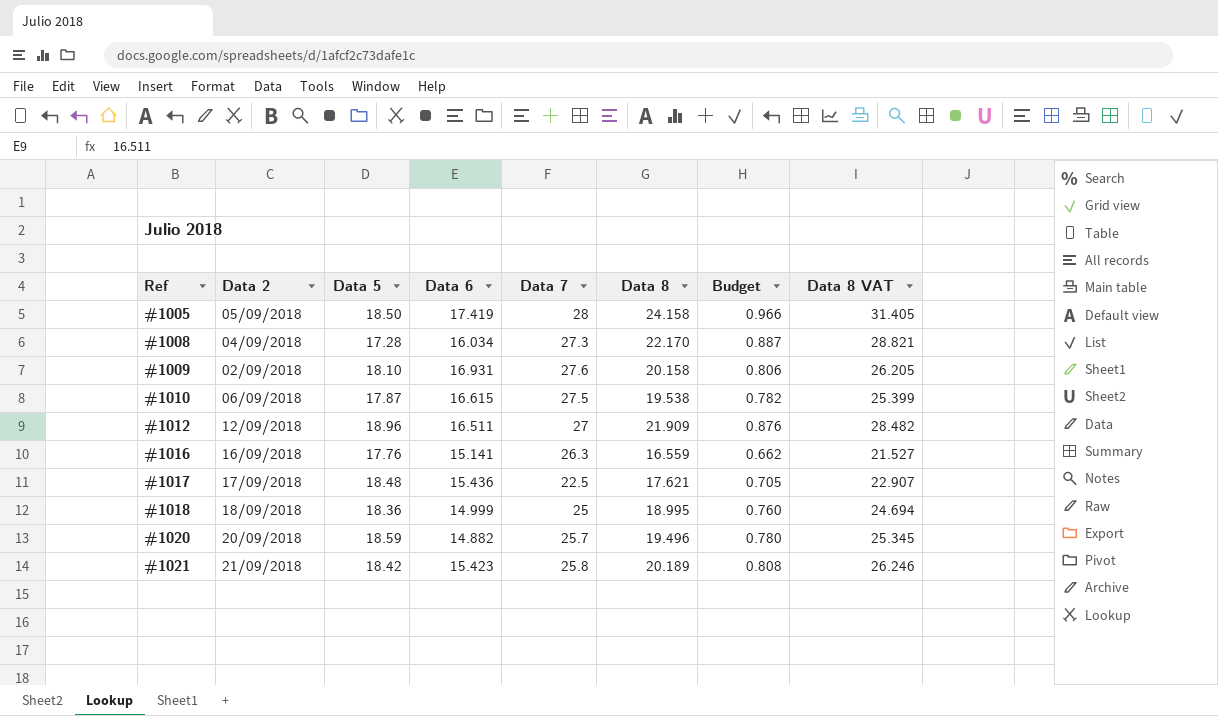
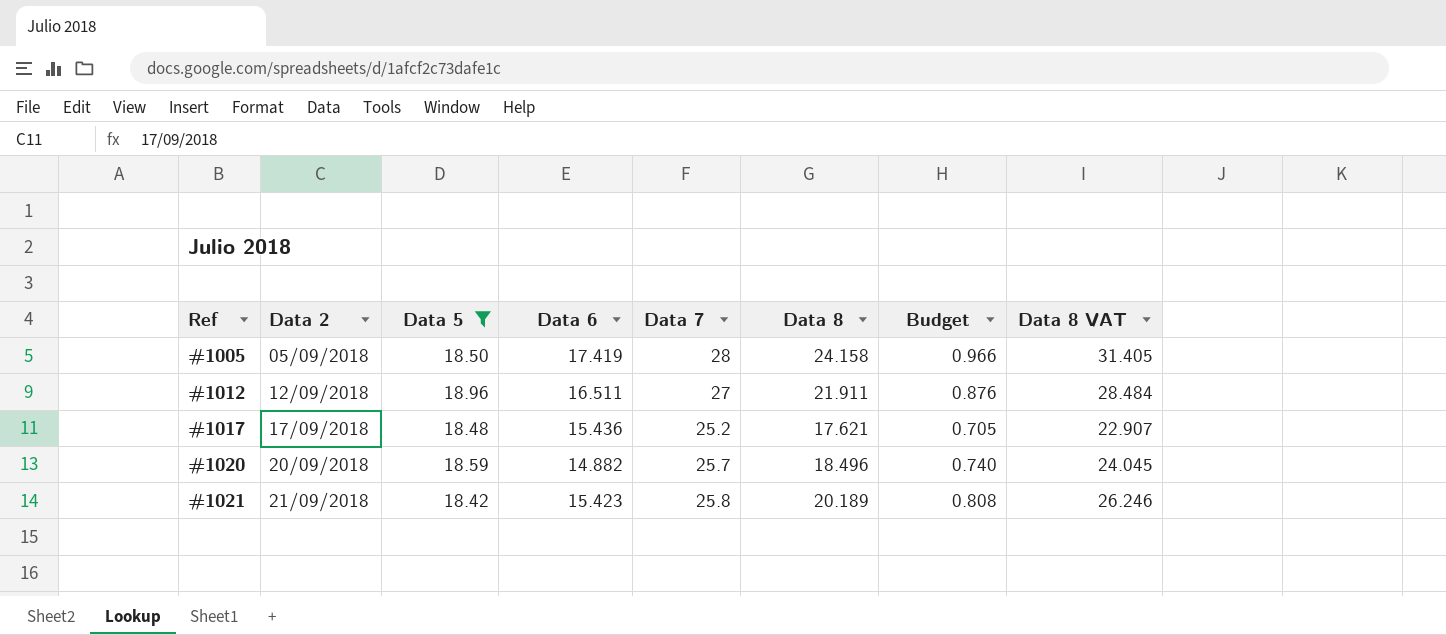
filter: none -> Data 5 >= 18.42
#1012 | Data 8: 21.909 -> 21.911
#1012 | Data 8 VAT: 28.482 -> 28.484
#1017 | Data 7: 22.5 -> 25.2
#1020 | Data 8: 19.496 -> 18.496
#1020 | Budget: 0.780 -> 0.740
#1020 | Data 8 VAT: 25.345 -> 24.045

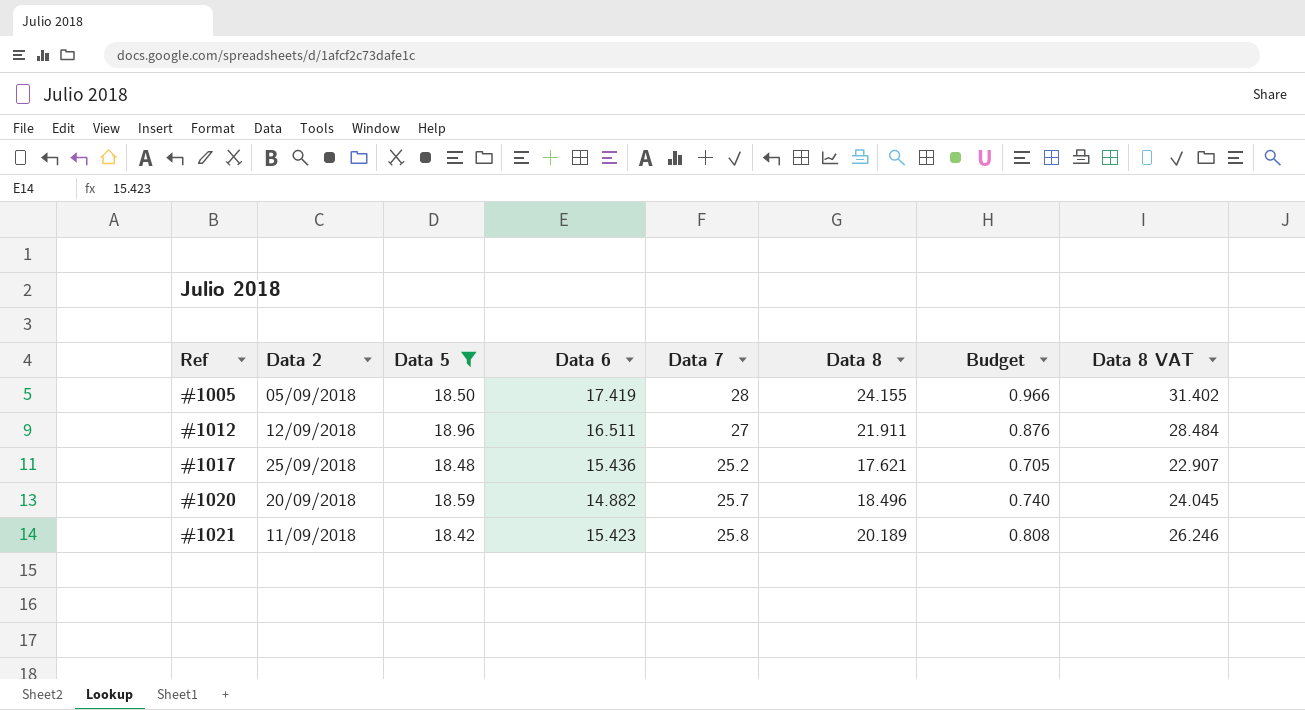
#1005 | Data 8: 24.158 -> 24.155
#1005 | Data 8 VAT: 31.405 -> 31.402
#1017 | Data 2: 17/09/2018 -> 25/09/2018
#1021 | Data 2: 21/09/2018 -> 11/09/2018

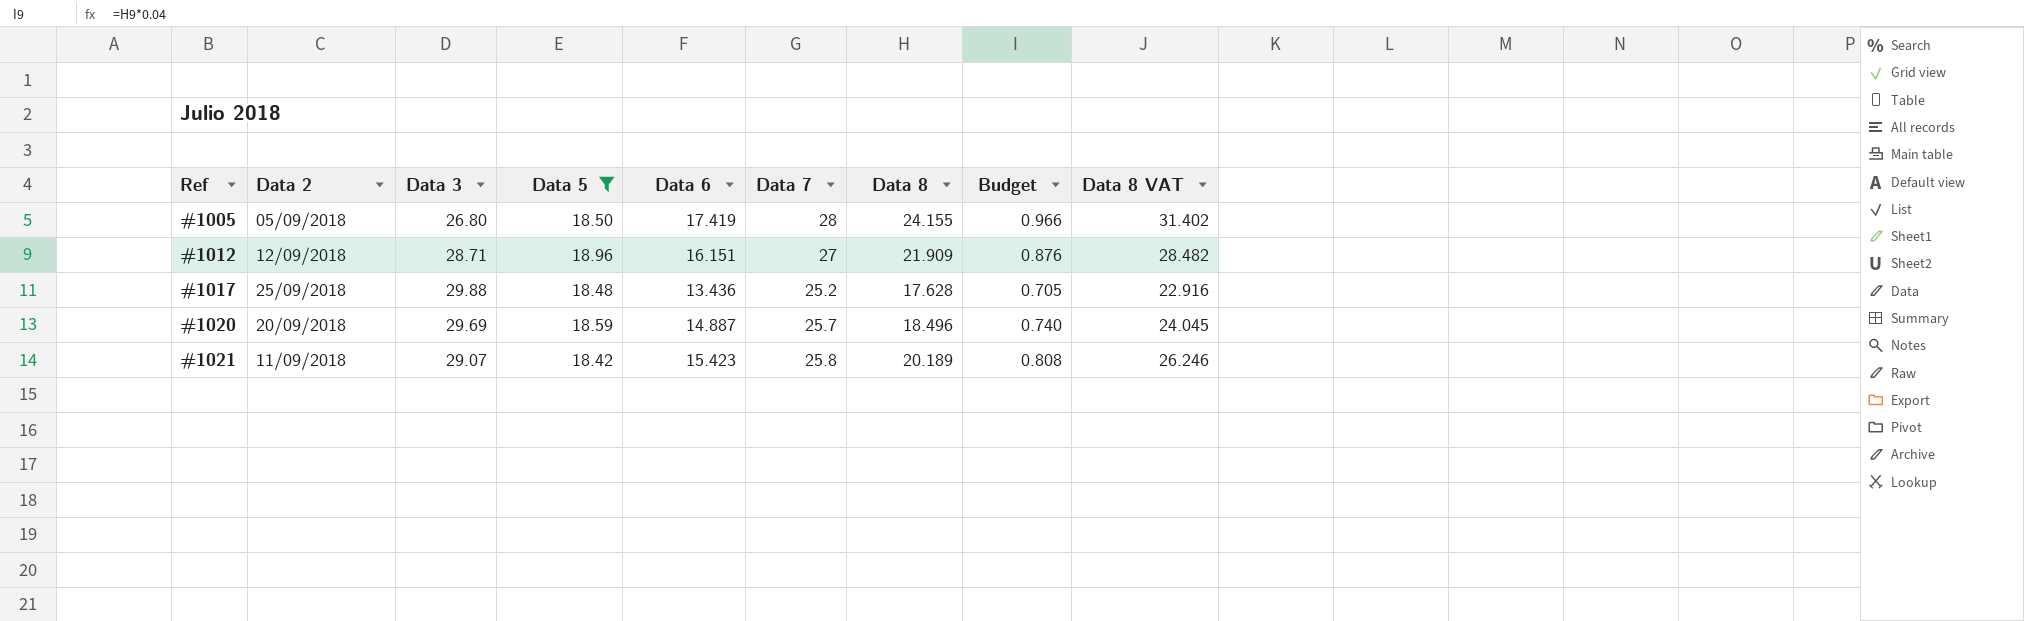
column Data 3 | position: none -> 3
#1012 | Data 6: 16.511 -> 16.151
#1012 | Data 8: 21.911 -> 21.909
#1012 | Data 8 VAT: 28.484 -> 28.482
#1017 | Data 6: 15.436 -> 13.436
#1017 | Data 8: 17.621 -> 17.628
#1017 | Data 8 VAT: 22.907 -> 22.916
#1020 | Data 6: 14.882 -> 14.887

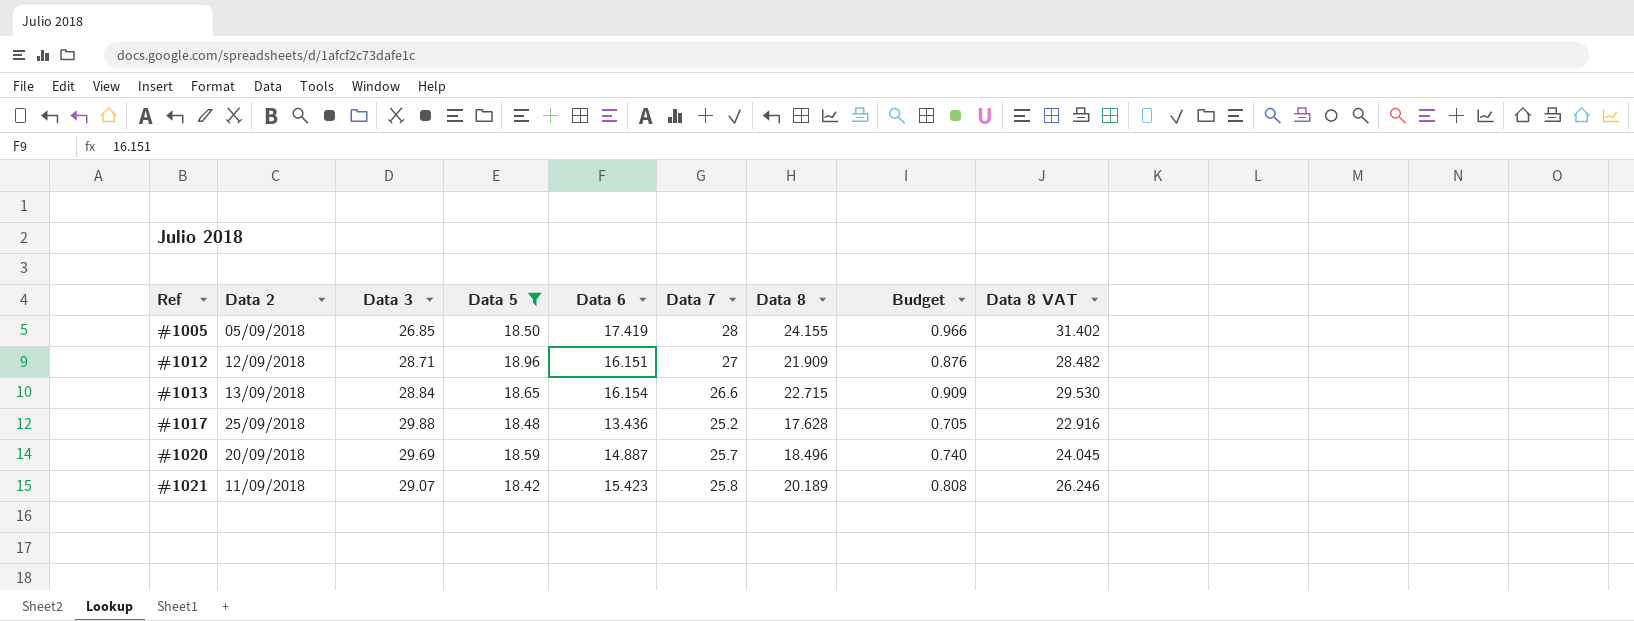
#1005 | Data 3: 26.80 -> 26.85
row #1013: none -> 13/09/2018 | 28.84 | 18.65 | 16.154 | 26.6 | 22.715 | 0.909 | 29.530

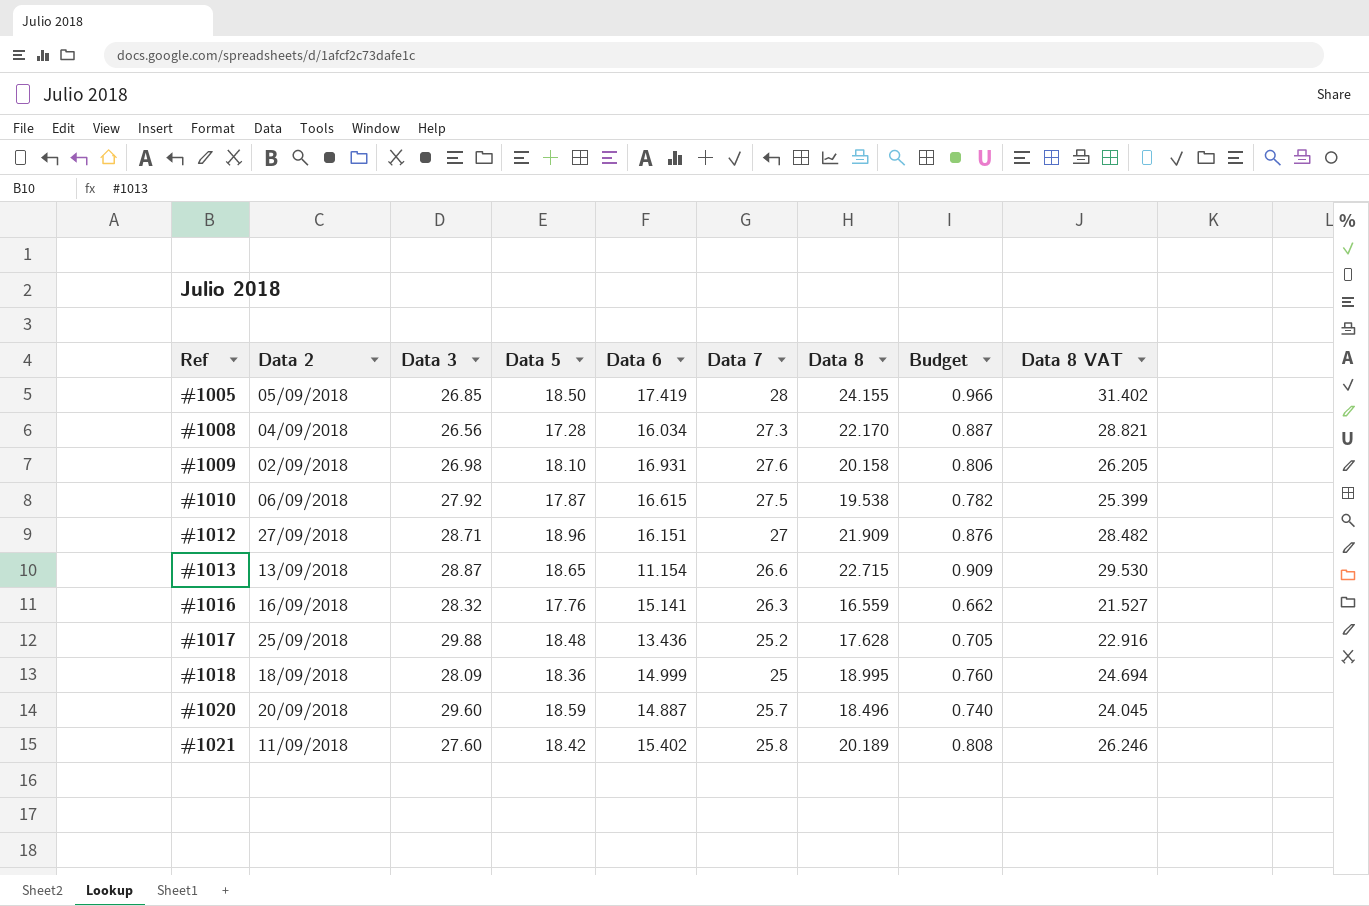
filter: Data 5 >= 18.42 -> none
#1012 | Data 2: 12/09/2018 -> 27/09/2018
#1013 | Data 3: 28.84 -> 28.87
#1013 | Data 6: 16.154 -> 11.154
#1020 | Data 3: 29.69 -> 29.60
#1021 | Data 3: 29.07 -> 27.60
#1021 | Data 6: 15.423 -> 15.402

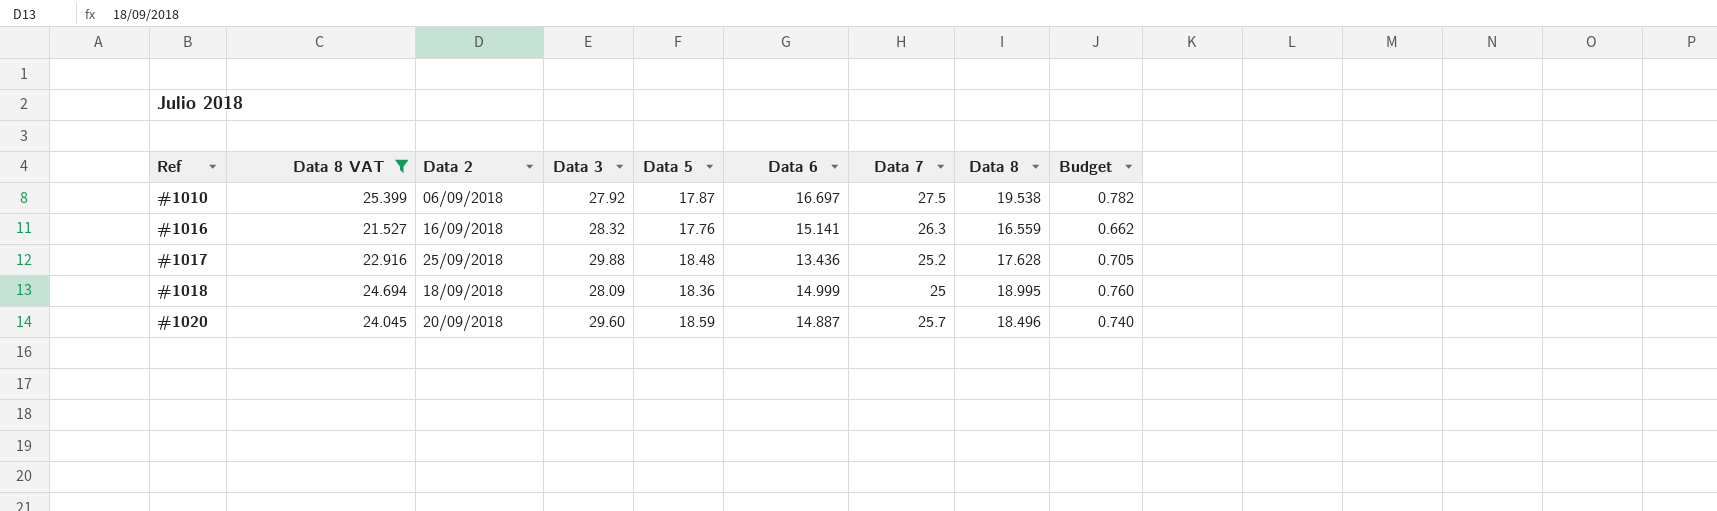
filter: none -> Data 8 VAT <= 25.399
column Data 8 VAT | position: 9 -> 2
#1010 | Data 6: 16.615 -> 16.697

